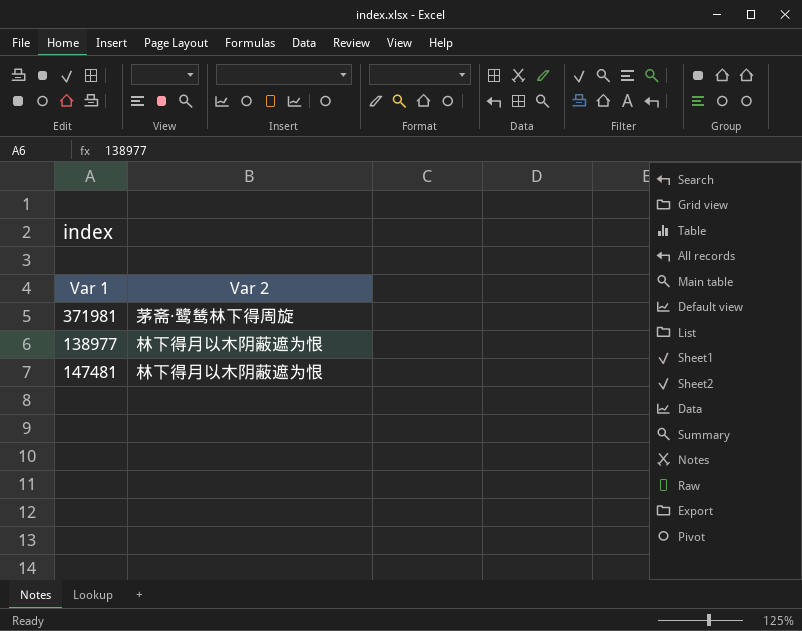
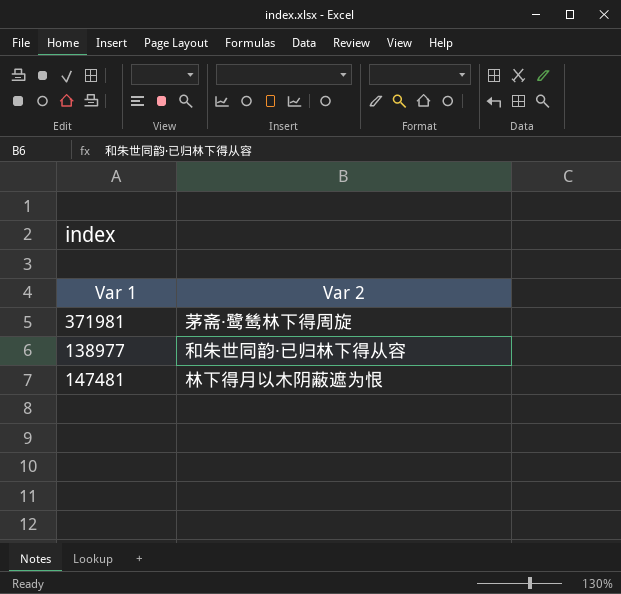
138977 | Var 2: 林下得月以木阴蔽遮为恨 -> 和朱世同韵·已归林下得从容

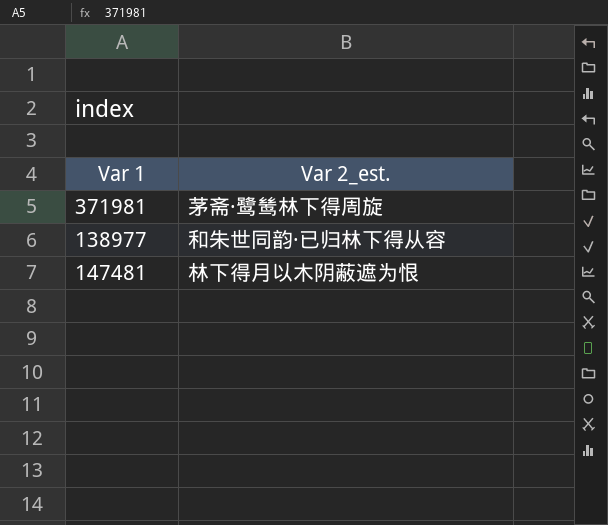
column name: Var 2 -> Var 2_est.

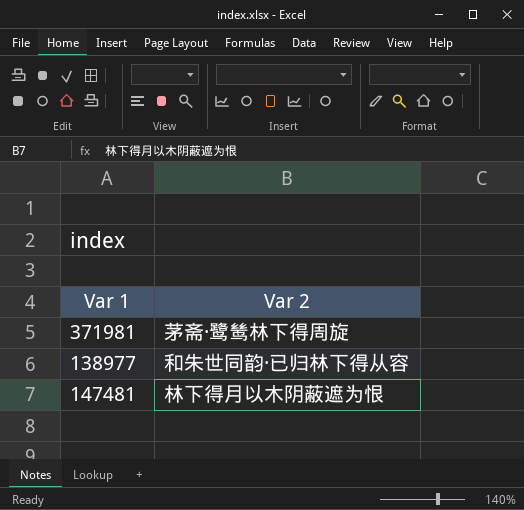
column name: Var 2_est. -> Var 2

